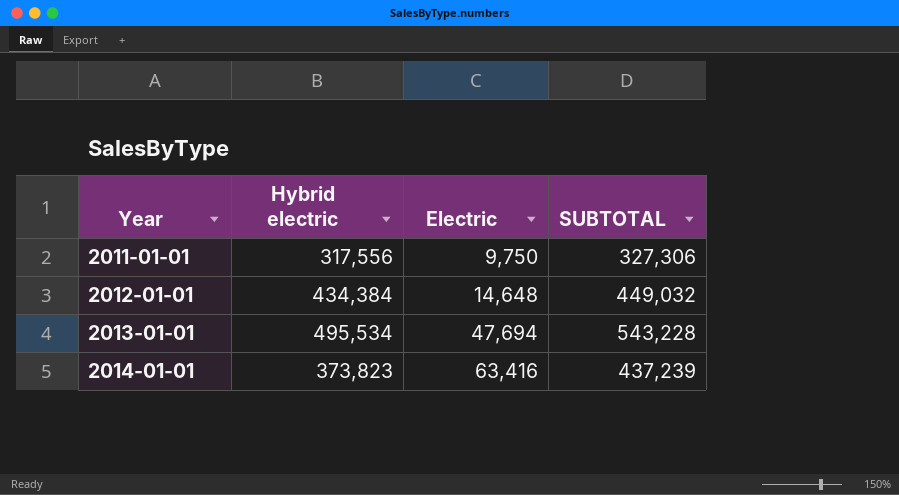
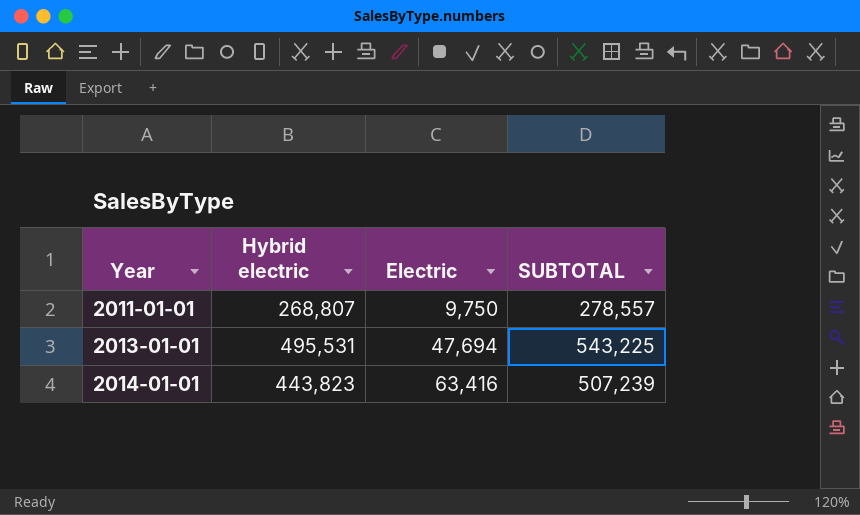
row 2012-01-01: 434,384 | 14,648 | 449,032 -> none
2011-01-01 | Hybrid electric: 317,556 -> 268,807
2011-01-01 | SUBTOTAL: 327,306 -> 278,557
2013-01-01 | Hybrid electric: 495,534 -> 495,531
2013-01-01 | SUBTOTAL: 543,228 -> 543,225
2014-01-01 | Hybrid electric: 373,823 -> 443,823
2014-01-01 | SUBTOTAL: 437,239 -> 507,239

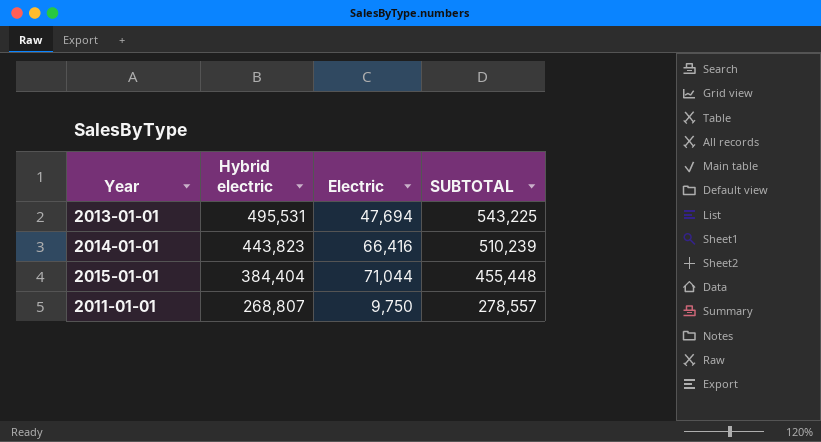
row order: Year ascending -> Hybrid electric descending
2014-01-01 | Electric: 63,416 -> 66,416
2014-01-01 | SUBTOTAL: 507,239 -> 510,239
row 2015-01-01: none -> 384,404 | 71,044 | 455,448

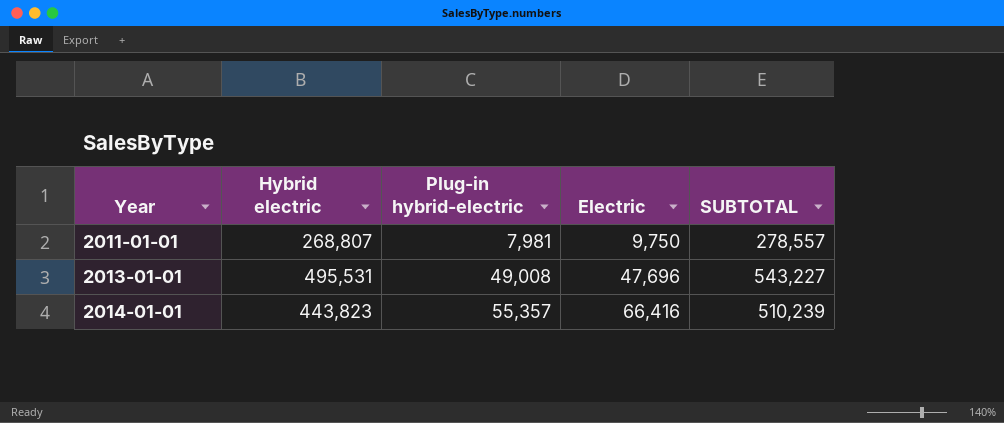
row order: Hybrid electric descending -> Year ascending
column Plug-in hybrid-electric | position: none -> 3
row 2015-01-01: 384,404 | 71,044 | 455,448 -> none
2013-01-01 | Electric: 47,694 -> 47,696
2013-01-01 | SUBTOTAL: 543,225 -> 543,227

